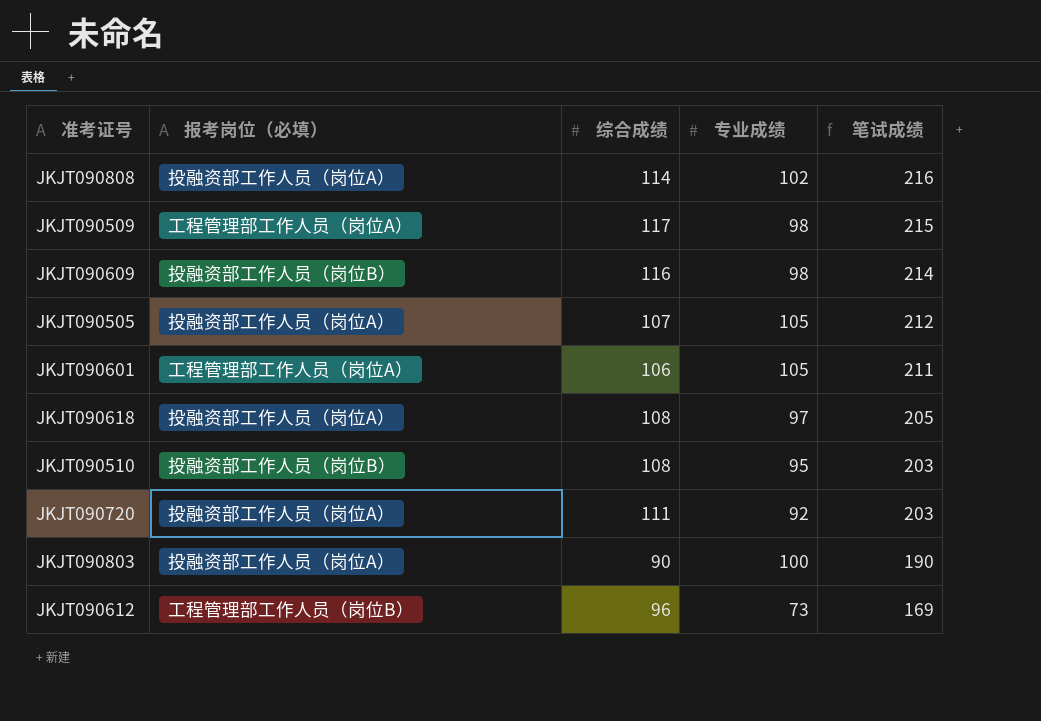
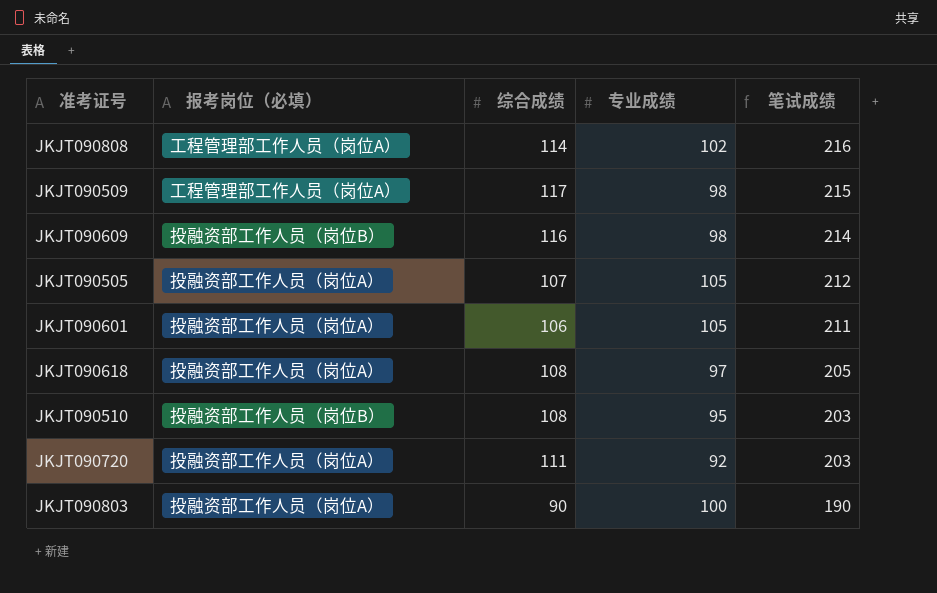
row JKJT090612: 工程管理部工作人员（岗位B） | 96 | 73 | 169 -> none
JKJT090808 | 报考岗位（必填）: 投融资部工作人员（岗位A） -> 工程管理部工作人员（岗位A）
JKJT090601 | 报考岗位（必填）: 工程管理部工作人员（岗位A） -> 投融资部工作人员（岗位A）

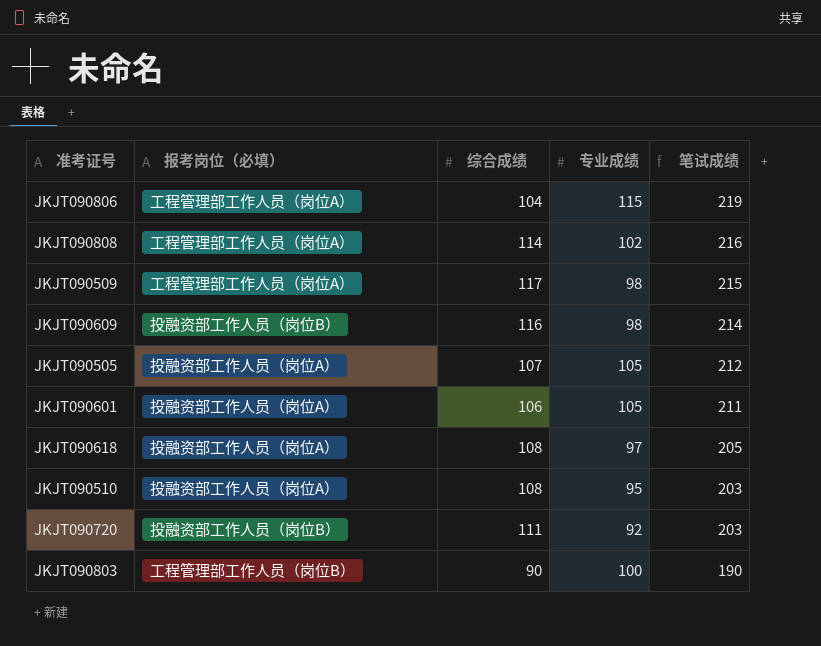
row JKJT090806: none -> 工程管理部工作人员（岗位A） | 104 | 115 | 219
JKJT090510 | 报考岗位（必填）: 投融资部工作人员（岗位B） -> 投融资部工作人员（岗位A）
JKJT090720 | 报考岗位（必填）: 投融资部工作人员（岗位A） -> 投融资部工作人员（岗位B）
JKJT090803 | 报考岗位（必填）: 投融资部工作人员（岗位A） -> 工程管理部工作人员（岗位B）

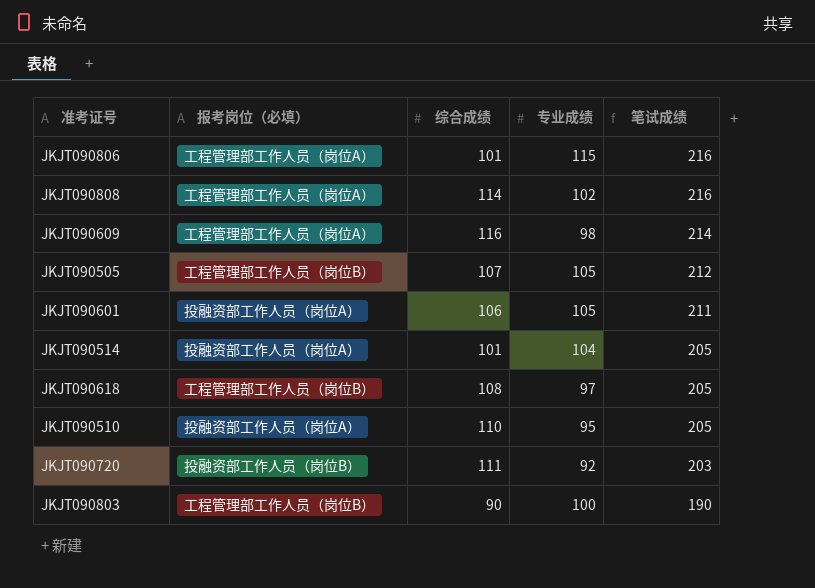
row JKJT090509: 工程管理部工作人员（岗位A） | 117 | 98 | 215 -> none
JKJT090806 | 综合成绩: 104 -> 101
JKJT090806 | 笔试成绩: 219 -> 216
JKJT090609 | 报考岗位（必填）: 投融资部工作人员（岗位B） -> 工程管理部工作人员（岗位A）
JKJT090505 | 报考岗位（必填）: 投融资部工作人员（岗位A） -> 工程管理部工作人员（岗位B）
row JKJT090514: none -> 投融资部工作人员（岗位A） | 101 | 104 | 205
JKJT090618 | 报考岗位（必填）: 投融资部工作人员（岗位A） -> 工程管理部工作人员（岗位B）
JKJT090510 | 综合成绩: 108 -> 110
JKJT090510 | 笔试成绩: 203 -> 205

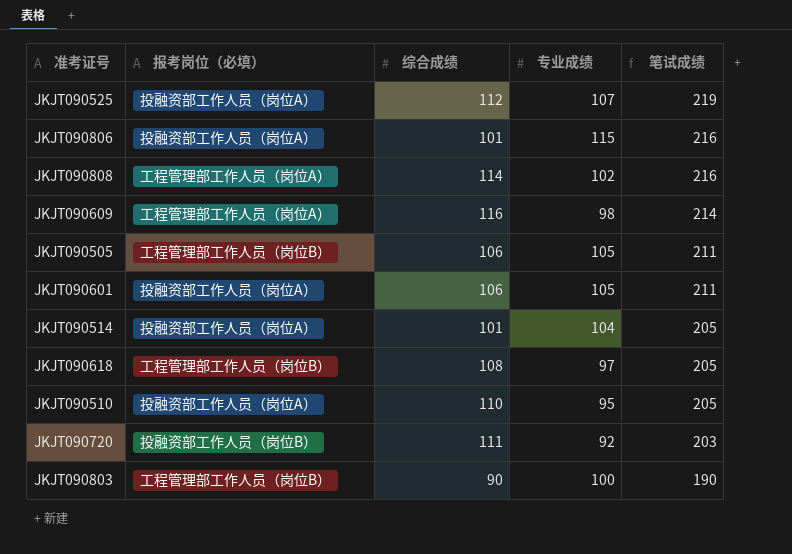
row JKJT090525: none -> 投融资部工作人员（岗位A） | 112 | 107 | 219
JKJT090806 | 报考岗位（必填）: 工程管理部工作人员（岗位A） -> 投融资部工作人员（岗位A）
JKJT090505 | 综合成绩: 107 -> 106
JKJT090505 | 笔试成绩: 212 -> 211

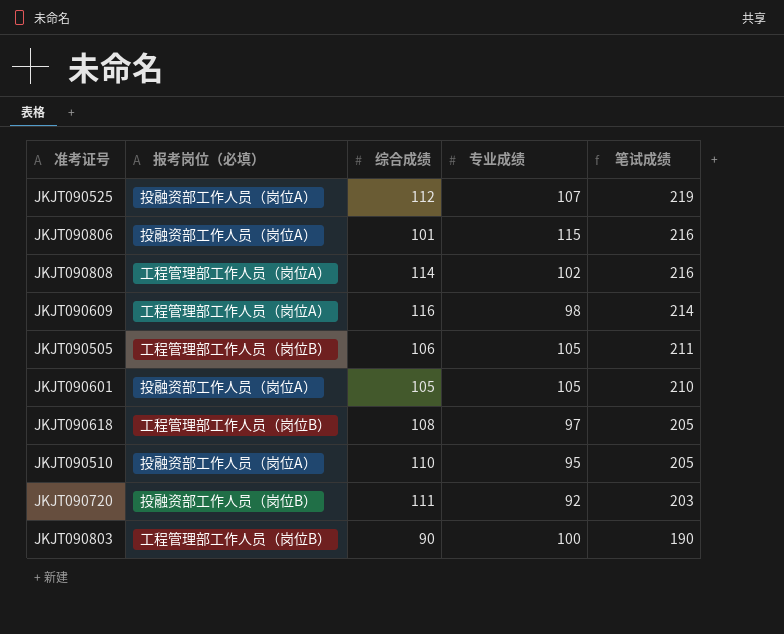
row JKJT090514: 投融资部工作人员（岗位A） | 101 | 104 | 205 -> none
JKJT090601 | 综合成绩: 106 -> 105
JKJT090601 | 笔试成绩: 211 -> 210

